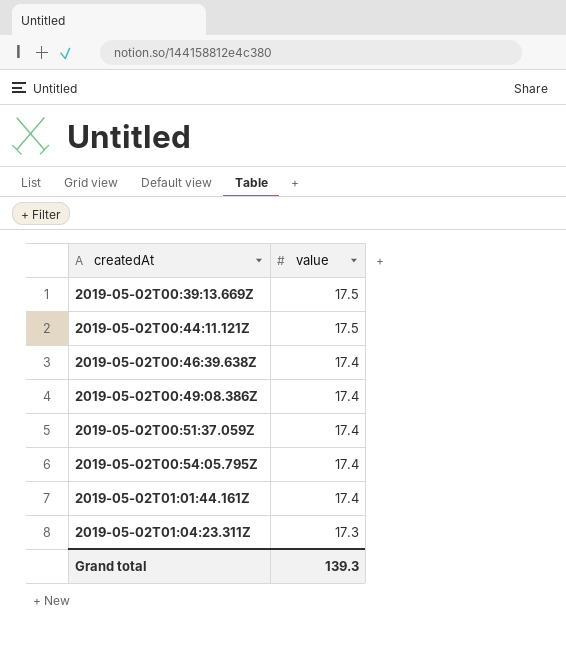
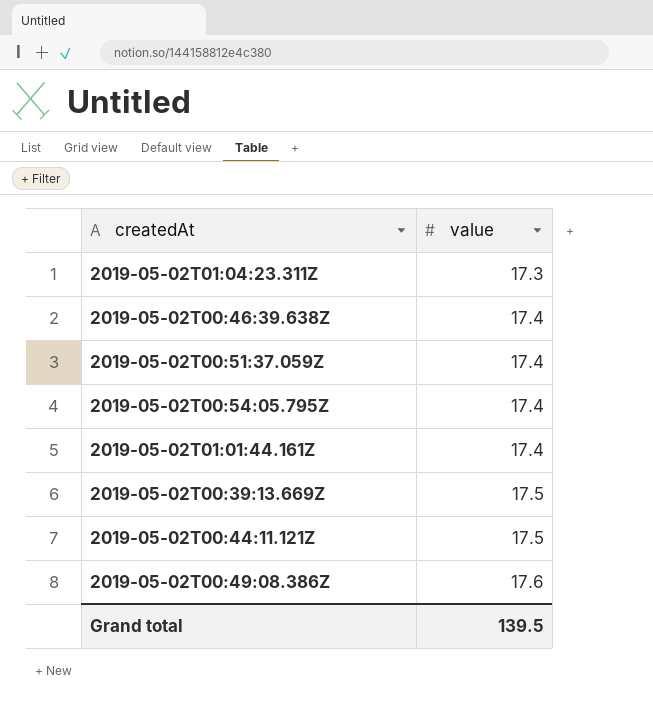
row order: createdAt ascending -> value ascending
2019-05-02T00:49:08.386Z | value: 17.4 -> 17.6
Grand total | value: 139.3 -> 139.5

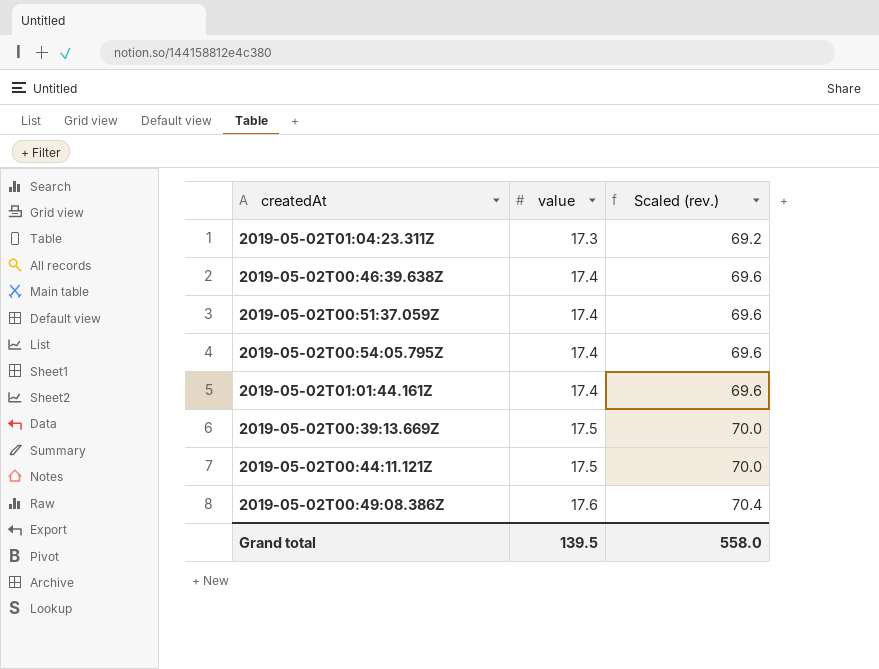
column Scaled (rev.) | formula: none -> [value] * 4

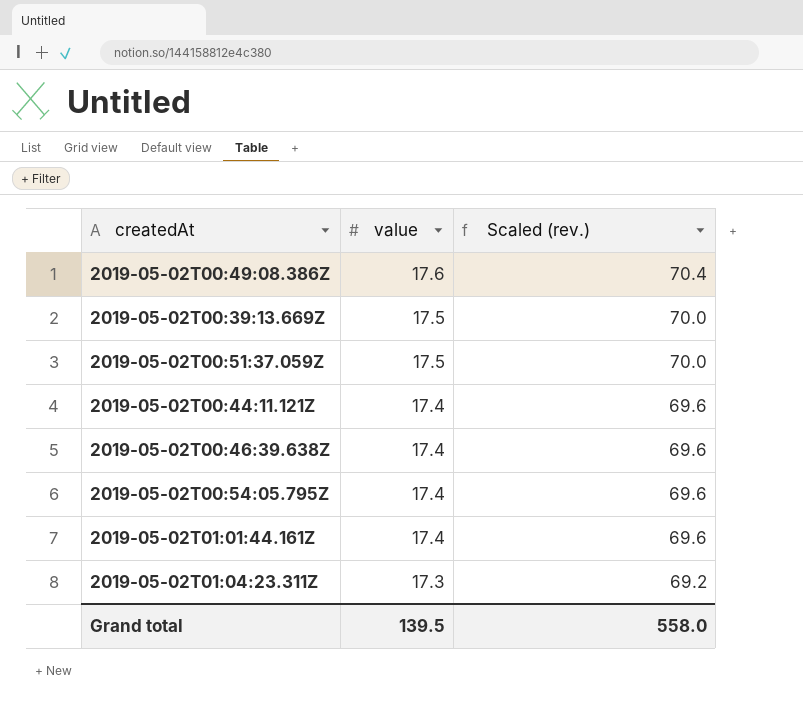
row order: value ascending -> value descending
2019-05-02T00:51:37.059Z | value: 17.4 -> 17.5
2019-05-02T00:51:37.059Z | Scaled (rev.): 69.6 -> 70.0
2019-05-02T00:44:11.121Z | value: 17.5 -> 17.4
2019-05-02T00:44:11.121Z | Scaled (rev.): 70.0 -> 69.6

